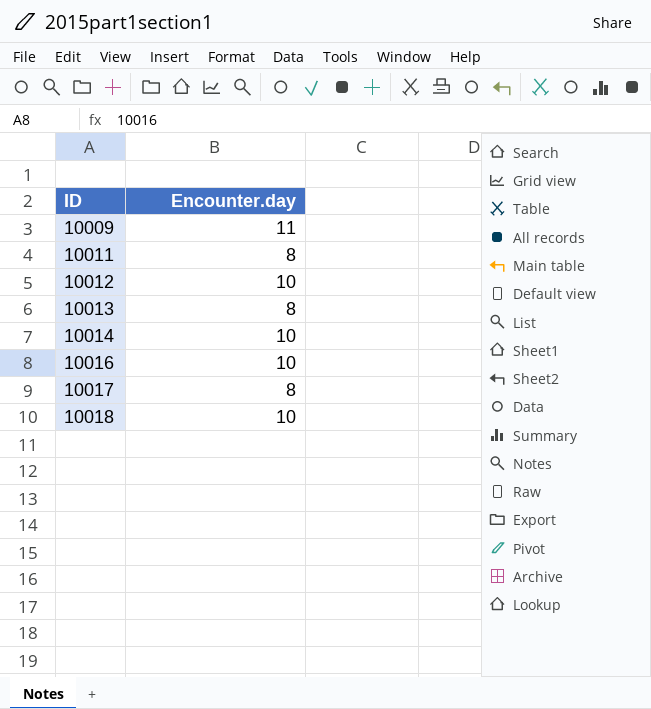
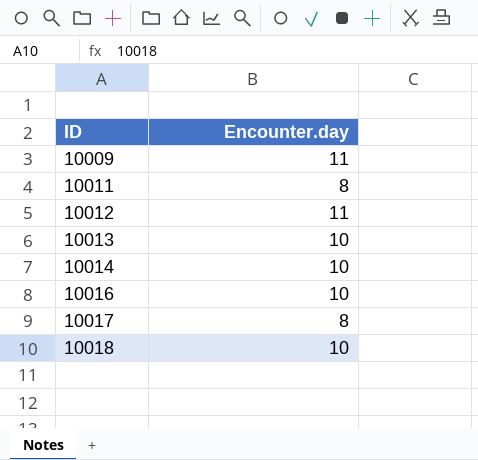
10012 | Encounter.day: 10 -> 11
10013 | Encounter.day: 8 -> 10

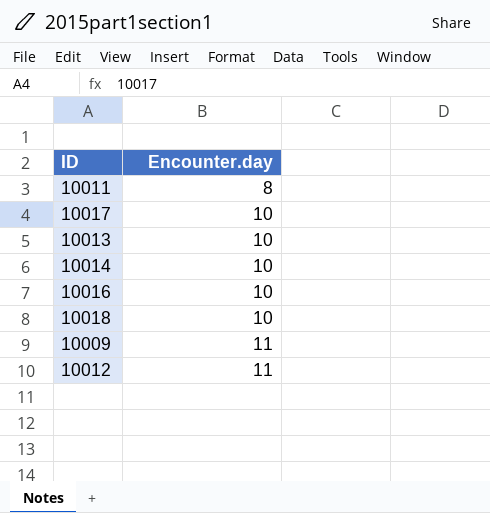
row order: ID ascending -> Encounter.day ascending
10017 | Encounter.day: 8 -> 10

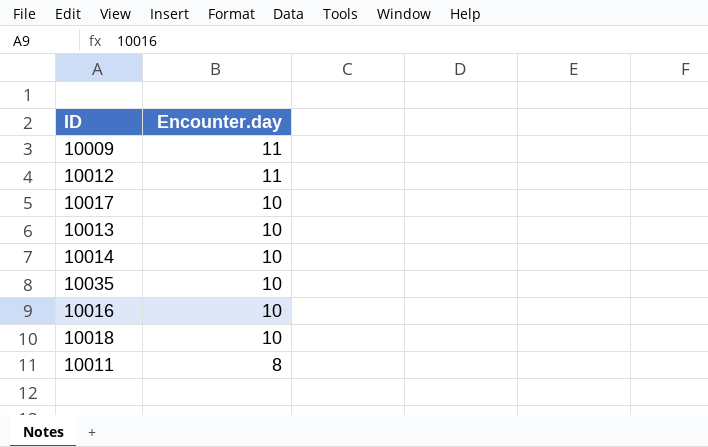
row order: Encounter.day ascending -> Encounter.day descending
row 10035: none -> 10

